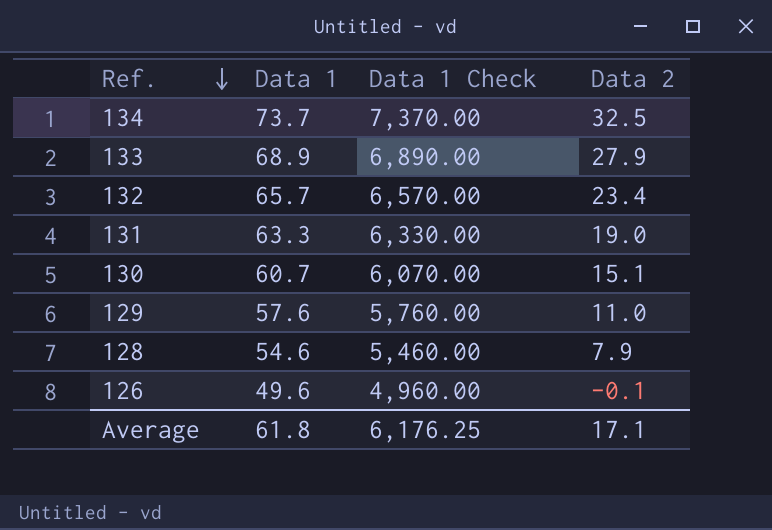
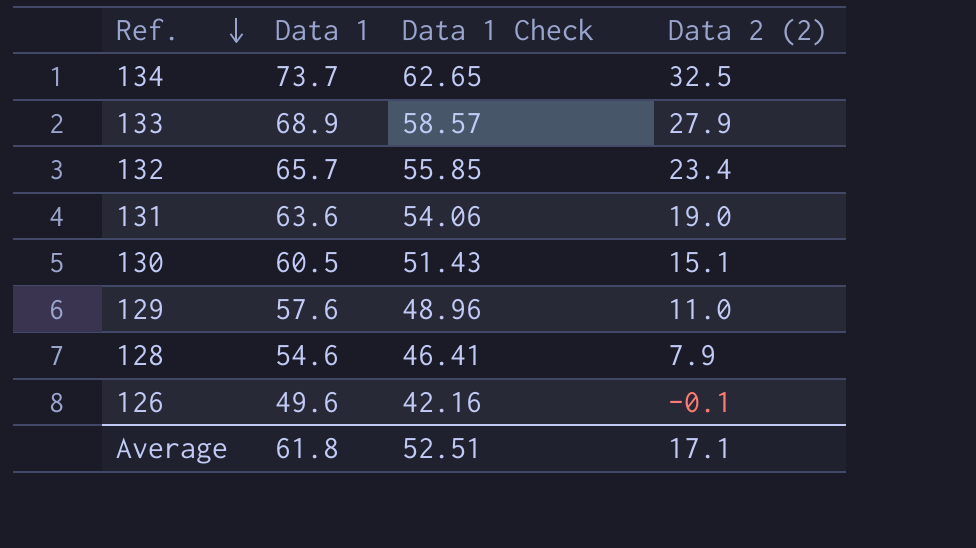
column Data 1 Check | formula: [Data 1] * 100 -> [Data 1] * 0.85
column name: Data 2 -> Data 2 (2)
131 | Data 1: 63.3 -> 63.6
130 | Data 1: 60.7 -> 60.5
Average | Data 1 Check: 6,176.25 -> 52.51

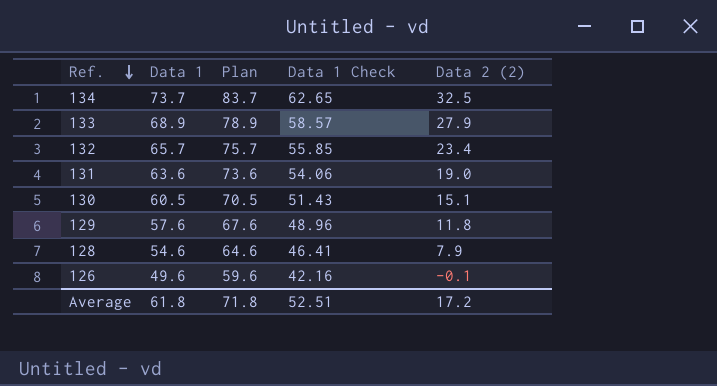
column Plan | formula: none -> [Data 1] + 10
129 | Data 2 (2): 11.0 -> 11.8
Average | Data 2 (2): 17.1 -> 17.2

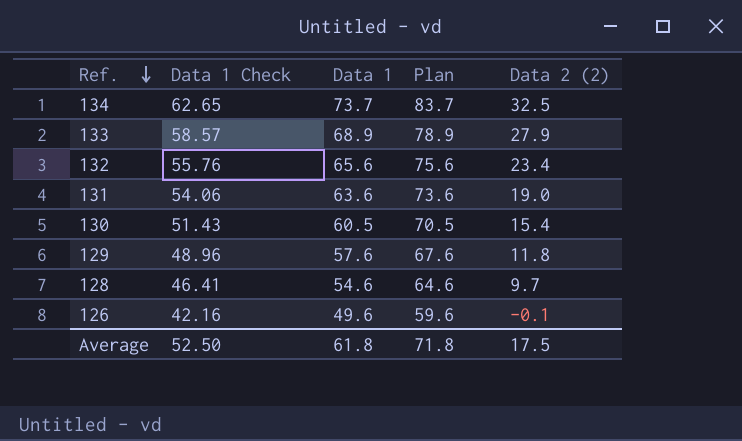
column Data 1 Check | position: 4 -> 2
132 | Data 1 Check: 55.85 -> 55.76
132 | Data 1: 65.7 -> 65.6
132 | Plan: 75.7 -> 75.6
130 | Data 2 (2): 15.1 -> 15.4
128 | Data 2 (2): 7.9 -> 9.7
Average | Data 1 Check: 52.51 -> 52.50
Average | Data 2 (2): 17.2 -> 17.5

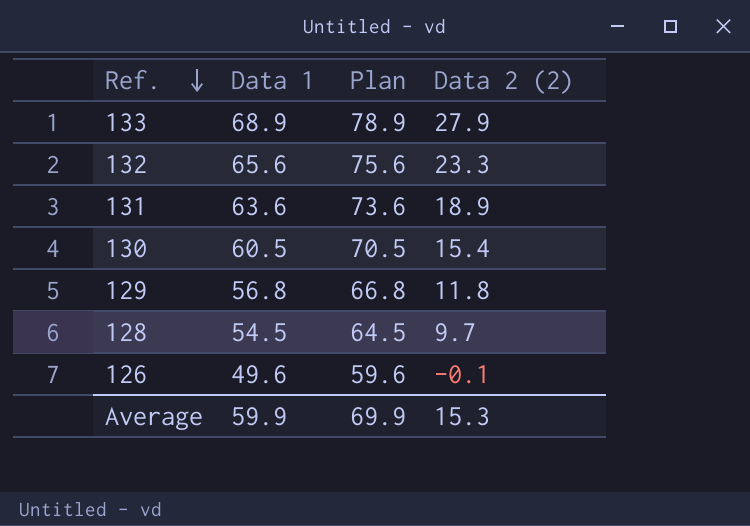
column Data 1 Check | formula: [Data 1] * 0.85 -> none
row 134: 62.65 | 73.7 | 83.7 | 32.5 -> none
132 | Data 2 (2): 23.4 -> 23.3
131 | Data 2 (2): 19.0 -> 18.9
129 | Data 1: 57.6 -> 56.8
129 | Plan: 67.6 -> 66.8
128 | Data 1: 54.6 -> 54.5
128 | Plan: 64.6 -> 64.5
Average | Data 1: 61.8 -> 59.9
Average | Plan: 71.8 -> 69.9
Average | Data 2 (2): 17.5 -> 15.3

